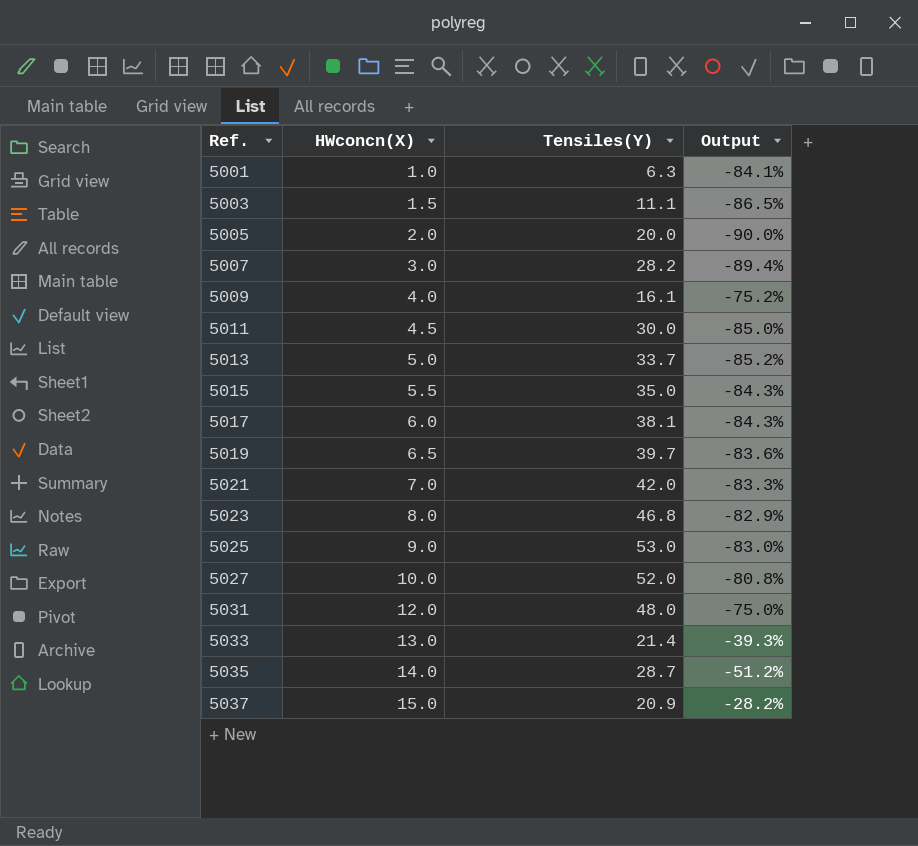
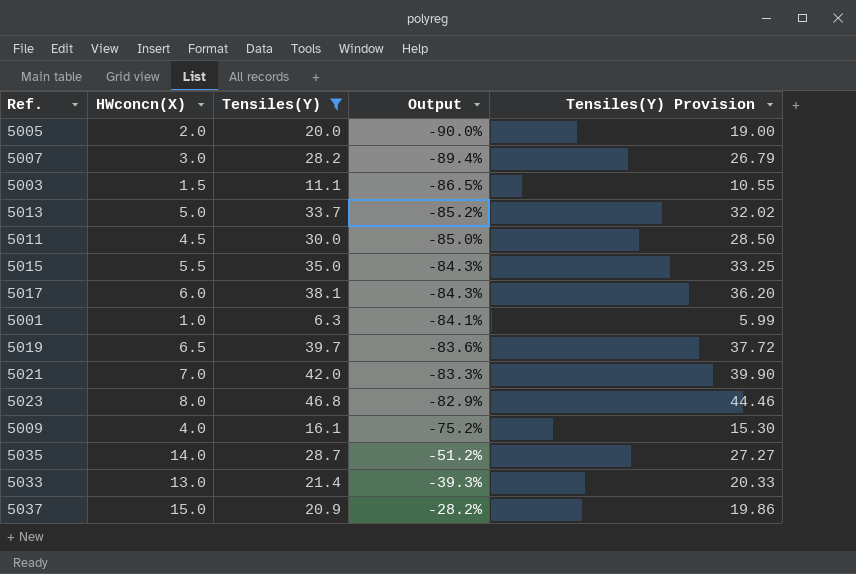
filter: none -> Tensiles(Y) <= 46.8
row order: Ref. ascending -> Output ascending
column Tensiles(Y) Provision | formula: none -> [Tensiles(Y)] * 0.95

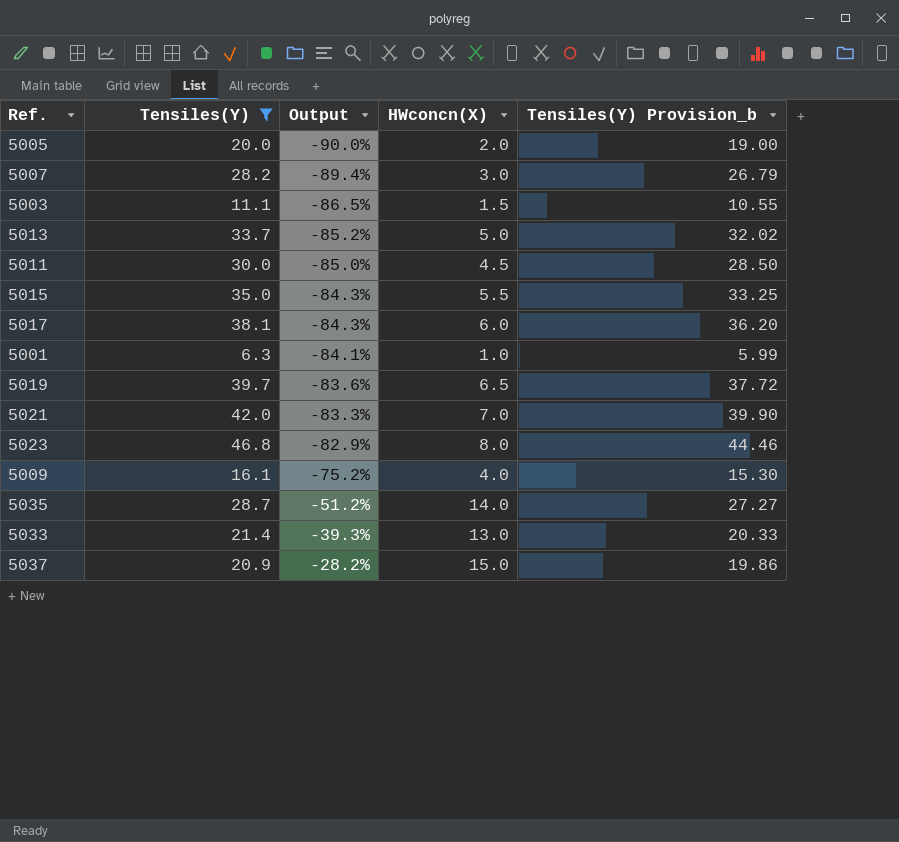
column HWconcn(X) | position: 2 -> 4
column name: Tensiles(Y) Provision -> Tensiles(Y) Provision_b

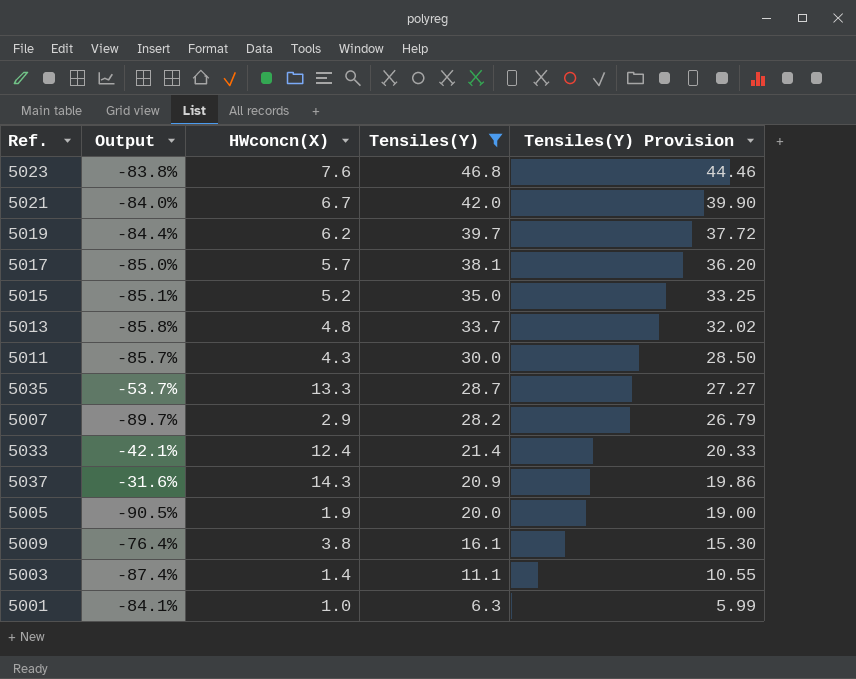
row order: Output ascending -> Tensiles(Y) descending
column Tensiles(Y) | position: 2 -> 4
column name: Tensiles(Y) Provision_b -> Tensiles(Y) Provision
5023 | Output: -82.9% -> -83.8%
5023 | HWconcn(X): 8.0 -> 7.6
5021 | Output: -83.3% -> -84.0%
5021 | HWconcn(X): 7.0 -> 6.7
5019 | Output: -83.6% -> -84.4%
5019 | HWconcn(X): 6.5 -> 6.2
5017 | Output: -84.3% -> -85.0%
5017 | HWconcn(X): 6.0 -> 5.7
5015 | Output: -84.3% -> -85.1%
5015 | HWconcn(X): 5.5 -> 5.2
5013 | Output: -85.2% -> -85.8%
5013 | HWconcn(X): 5.0 -> 4.8
5011 | Output: -85.0% -> -85.7%
5011 | HWconcn(X): 4.5 -> 4.3
5035 | Output: -51.2% -> -53.7%
5035 | HWconcn(X): 14.0 -> 13.3
5007 | Output: -89.4% -> -89.7%
5007 | HWconcn(X): 3.0 -> 2.9
5033 | Output: -39.3% -> -42.1%
5033 | HWconcn(X): 13.0 -> 12.4
5037 | Output: -28.2% -> -31.6%
5037 | HWconcn(X): 15.0 -> 14.3
5005 | Output: -90.0% -> -90.5%
5005 | HWconcn(X): 2.0 -> 1.9
5009 | Output: -75.2% -> -76.4%
5009 | HWconcn(X): 4.0 -> 3.8
5003 | Output: -86.5% -> -87.4%
5003 | HWconcn(X): 1.5 -> 1.4

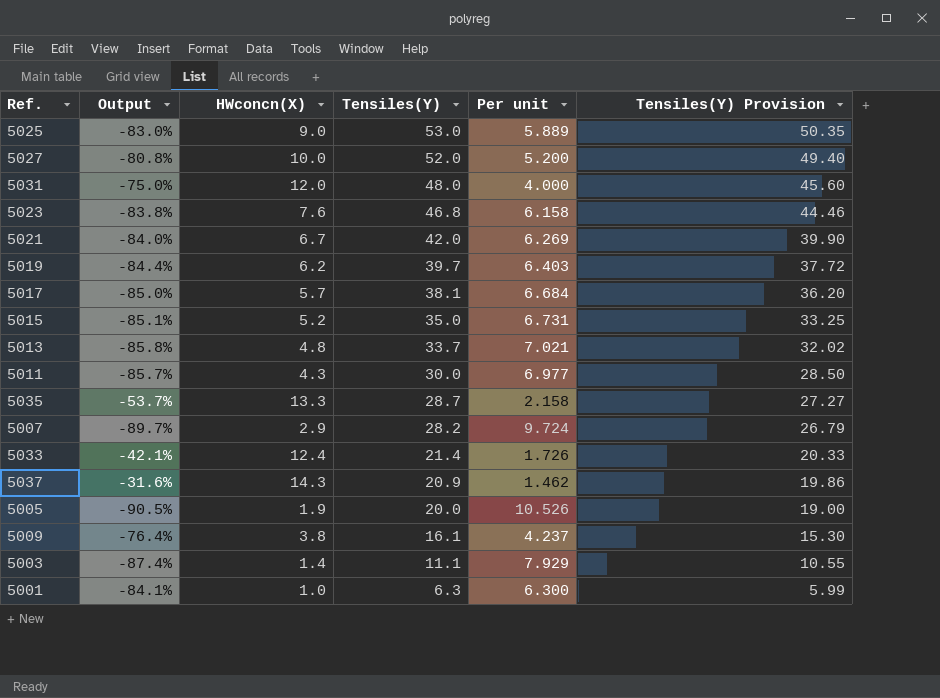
filter: Tensiles(Y) <= 46.8 -> none
column Per unit | formula: none -> [Tensiles(Y)] / [HWconcn(X)]

